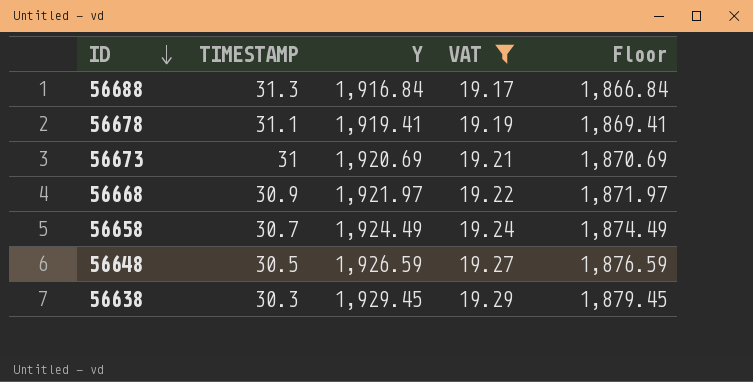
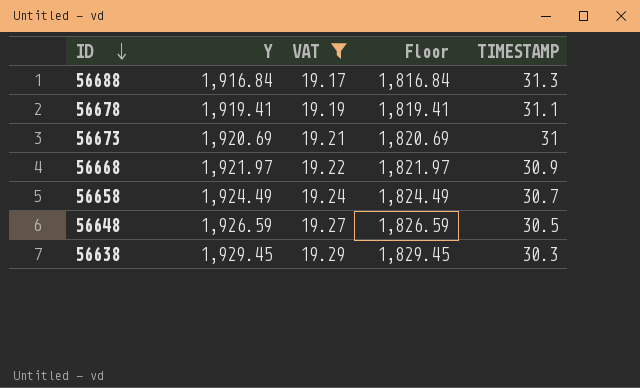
column Floor | formula: [Y] - 50 -> [Y] - 100
column TIMESTAMP | position: 2 -> 5

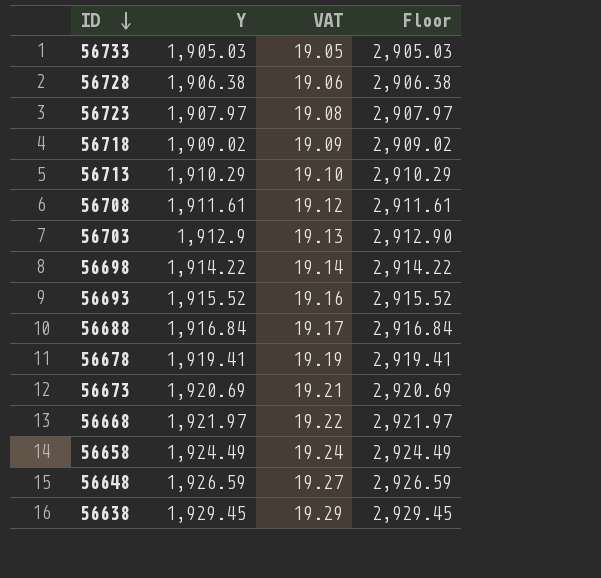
filter: VAT >= 19.17 -> none
column TIMESTAMP | position: 5 -> none
column Floor | formula: [Y] - 100 -> [Y] + 1000

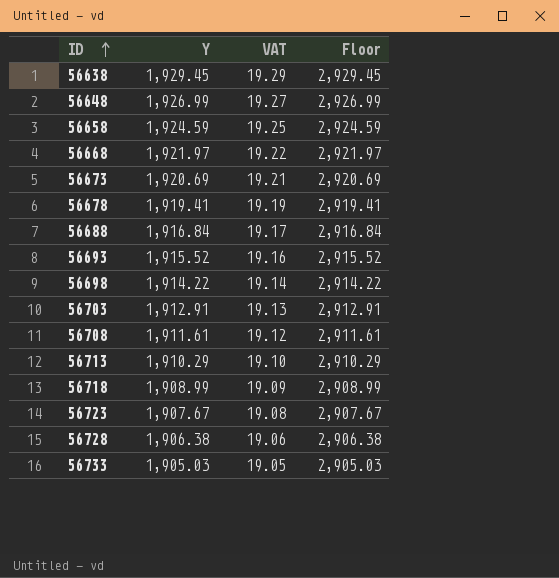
row order: ID descending -> ID ascending
56648 | Y: 1,926.59 -> 1,926.99
56648 | Floor: 2,926.59 -> 2,926.99
56658 | Y: 1,924.49 -> 1,924.59
56658 | VAT: 19.24 -> 19.25
56658 | Floor: 2,924.49 -> 2,924.59
56703 | Y: 1,912.9 -> 1,912.91
56703 | Floor: 2,912.90 -> 2,912.91
56718 | Y: 1,909.02 -> 1,908.99
56718 | Floor: 2,909.02 -> 2,908.99
56723 | Y: 1,907.97 -> 1,907.67
56723 | Floor: 2,907.97 -> 2,907.67

